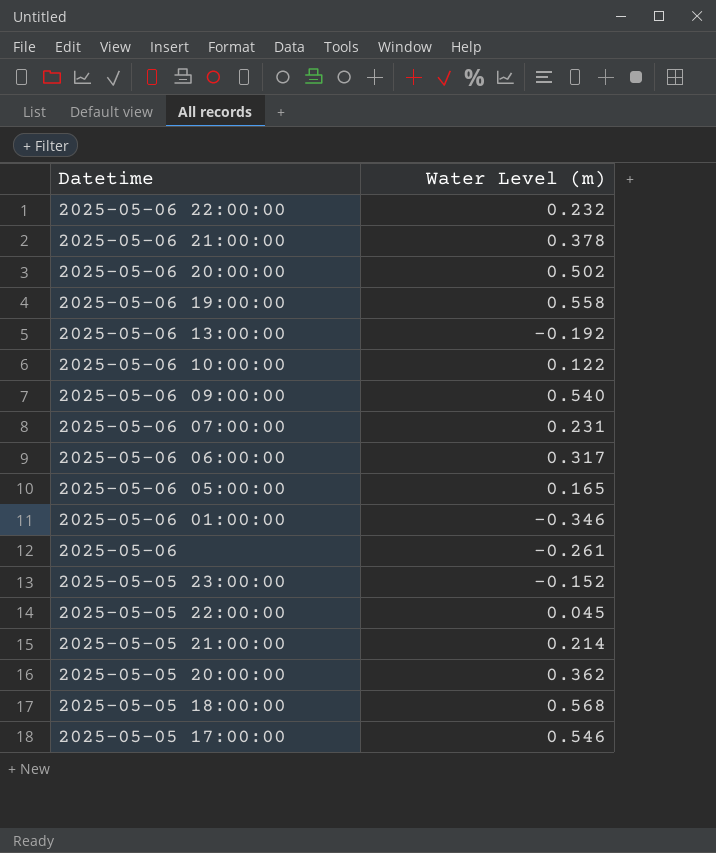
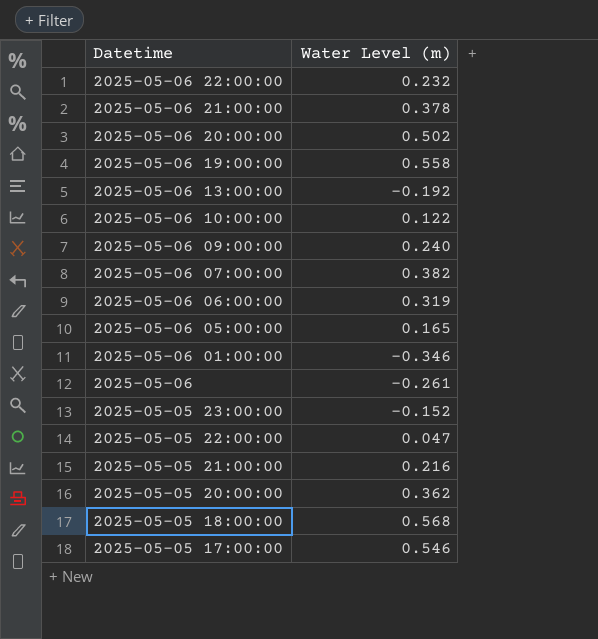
2025-05-06 09:00:00 | Water Level (m): 0.540 -> 0.240
2025-05-06 07:00:00 | Water Level (m): 0.231 -> 0.382
2025-05-06 06:00:00 | Water Level (m): 0.317 -> 0.319
2025-05-05 22:00:00 | Water Level (m): 0.045 -> 0.047
2025-05-05 21:00:00 | Water Level (m): 0.214 -> 0.216

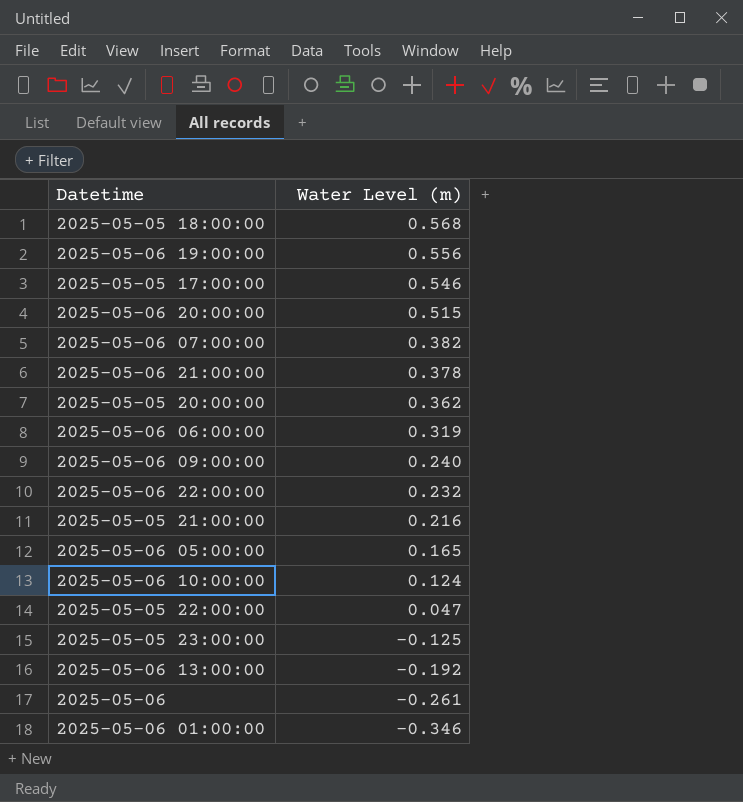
row order: Datetime descending -> Water Level (m) descending
2025-05-06 19:00:00 | Water Level (m): 0.558 -> 0.556
2025-05-06 20:00:00 | Water Level (m): 0.502 -> 0.515
2025-05-06 10:00:00 | Water Level (m): 0.122 -> 0.124
2025-05-05 23:00:00 | Water Level (m): -0.152 -> -0.125

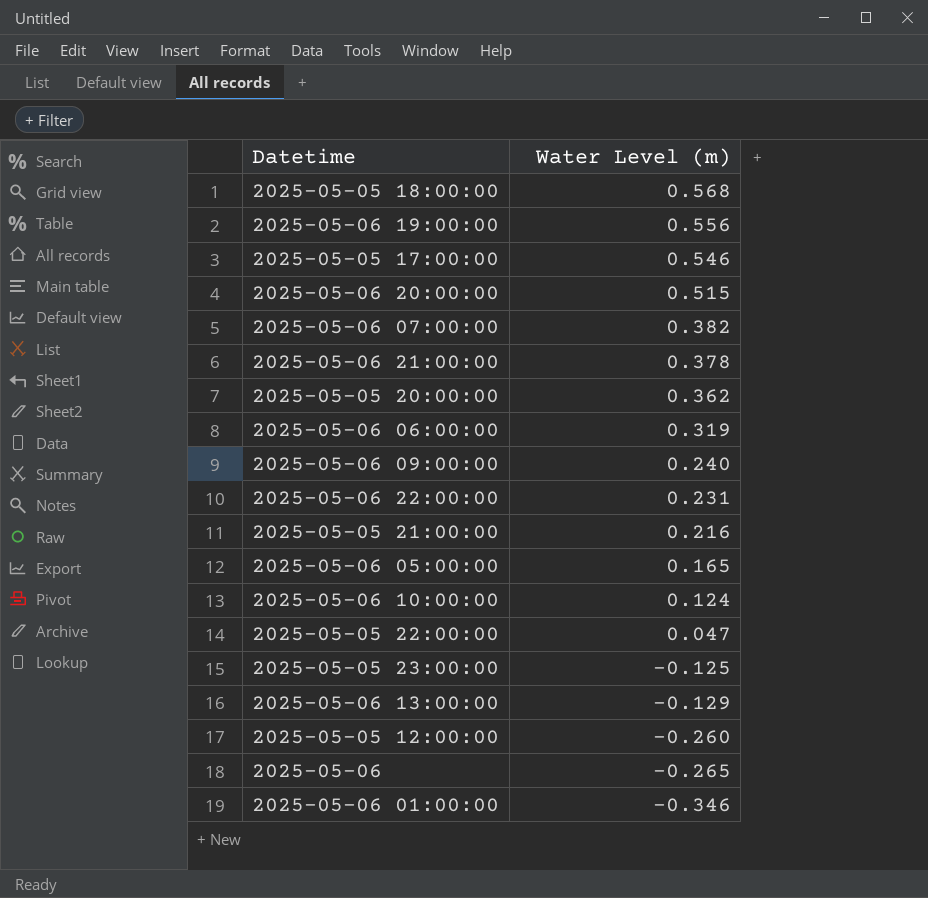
2025-05-06 22:00:00 | Water Level (m): 0.232 -> 0.231
2025-05-06 13:00:00 | Water Level (m): -0.192 -> -0.129
row 2025-05-05 12:00:00: none -> -0.260
2025-05-06 | Water Level (m): -0.261 -> -0.265

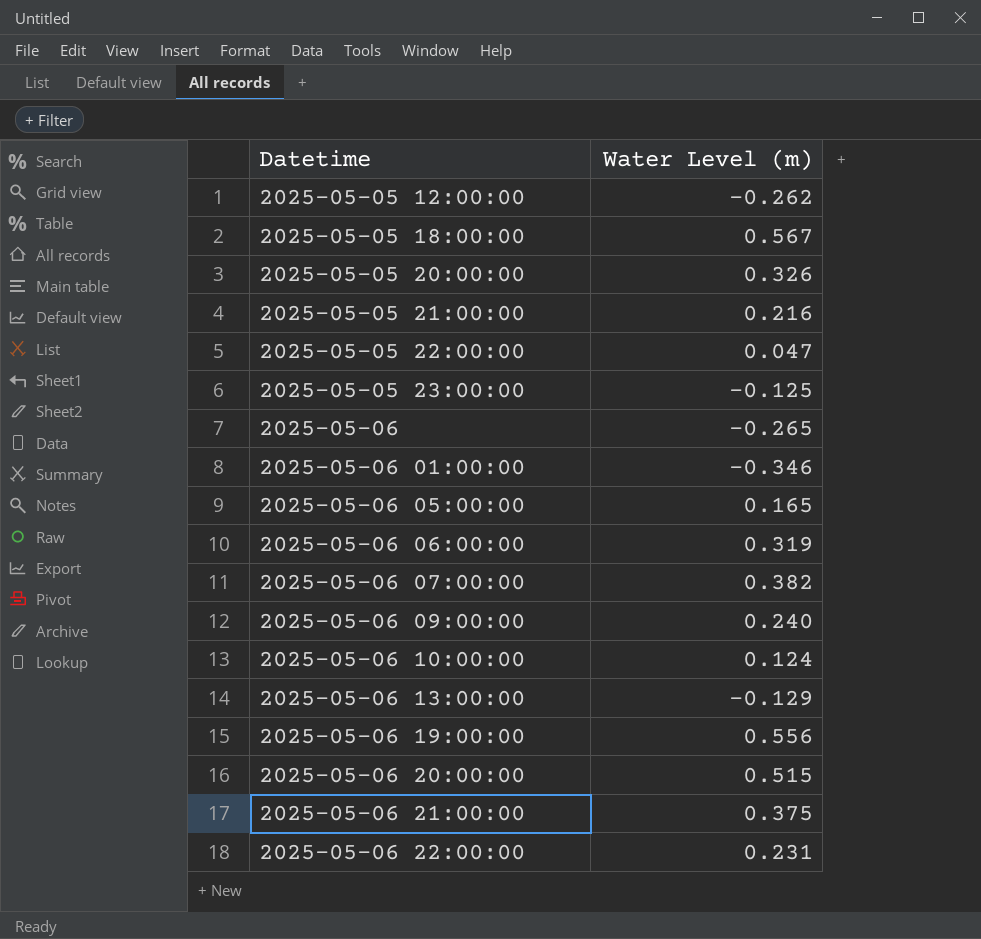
row order: Water Level (m) descending -> Datetime ascending
row 2025-05-05 17:00:00: 0.546 -> none
2025-05-05 12:00:00 | Water Level (m): -0.260 -> -0.262
2025-05-05 18:00:00 | Water Level (m): 0.568 -> 0.567
2025-05-05 20:00:00 | Water Level (m): 0.362 -> 0.326
2025-05-06 21:00:00 | Water Level (m): 0.378 -> 0.375

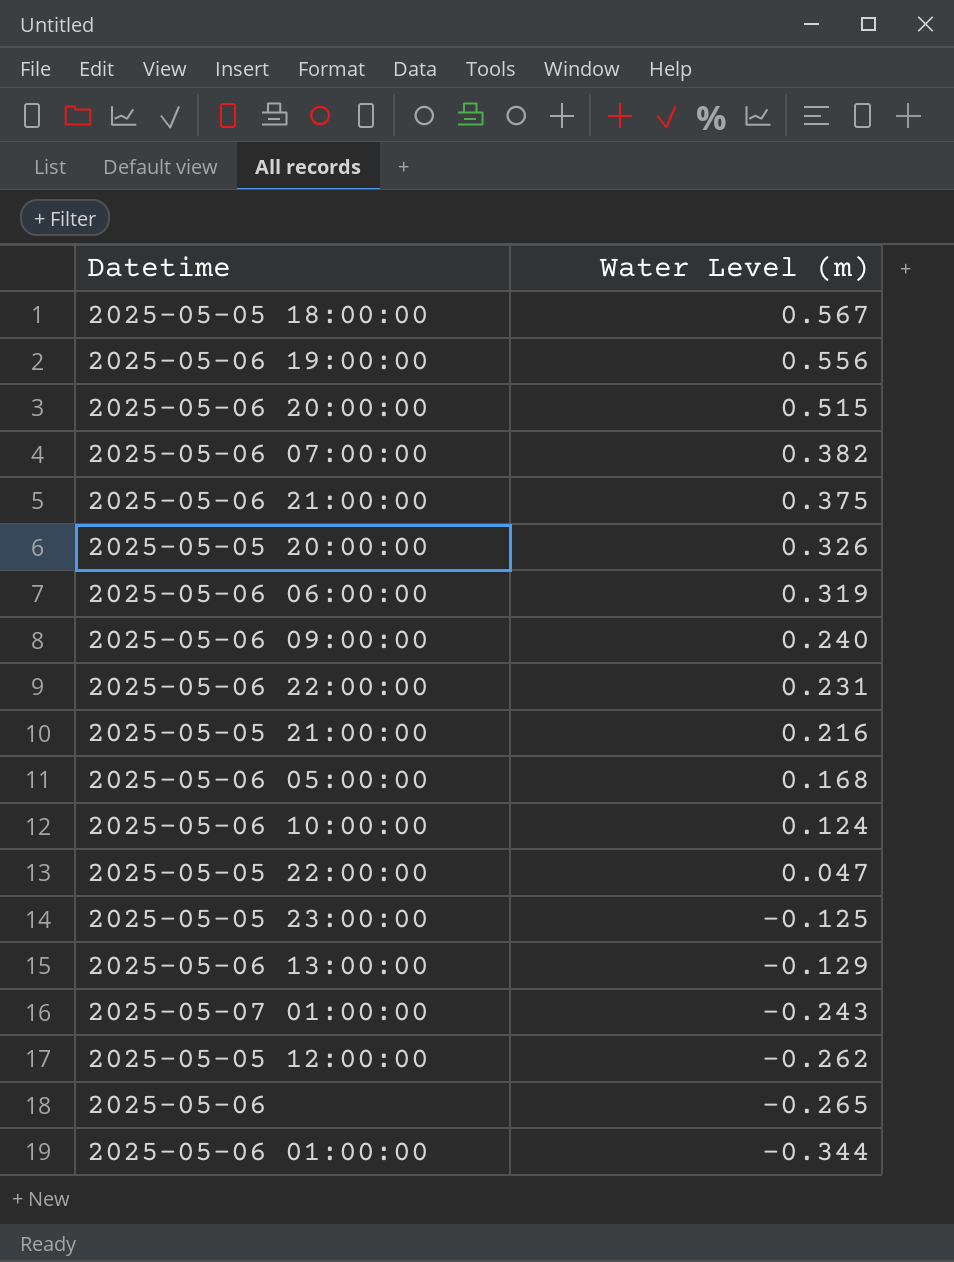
row order: Datetime ascending -> Water Level (m) descending
2025-05-06 05:00:00 | Water Level (m): 0.165 -> 0.168
row 2025-05-07 01:00:00: none -> -0.243
2025-05-06 01:00:00 | Water Level (m): -0.346 -> -0.344

